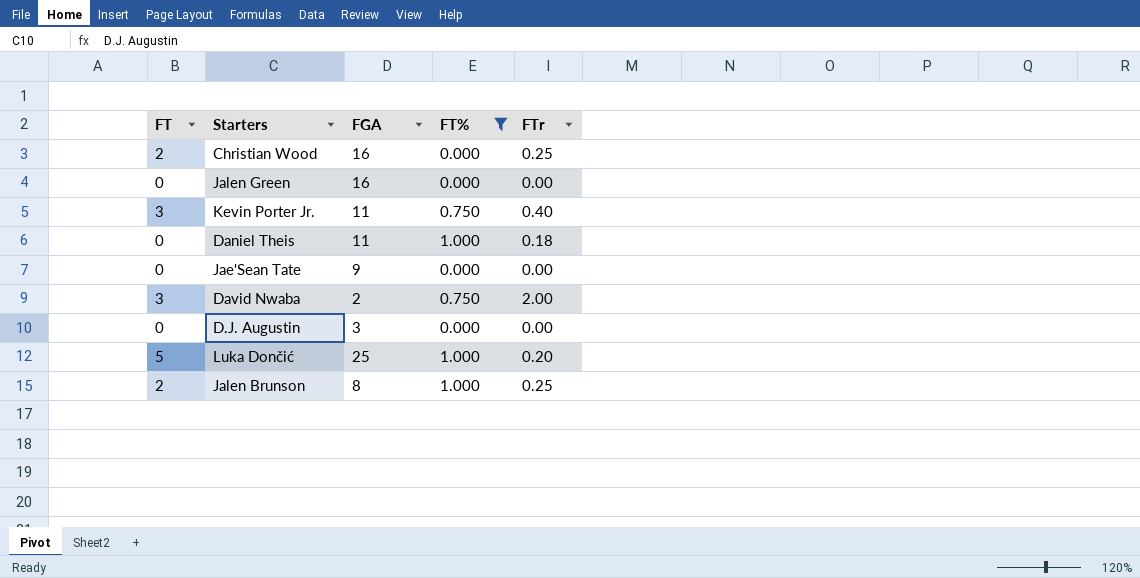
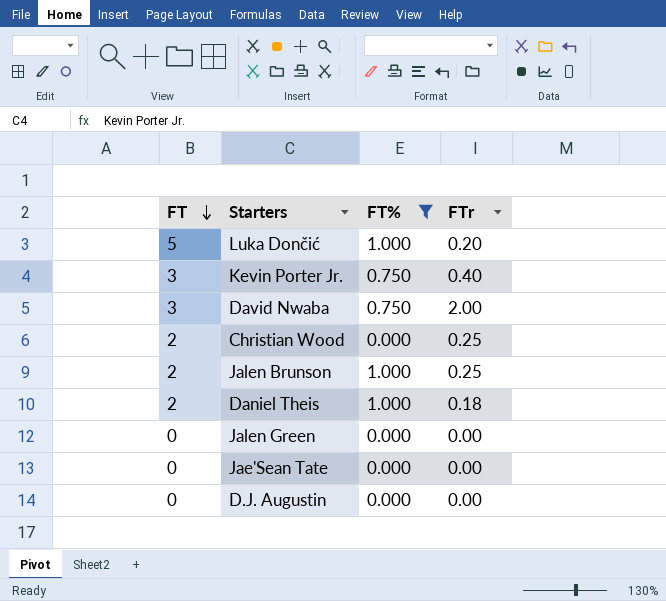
row order: none -> FT descending
column FGA | position: 3 -> none
Daniel Theis | FT: 0 -> 2

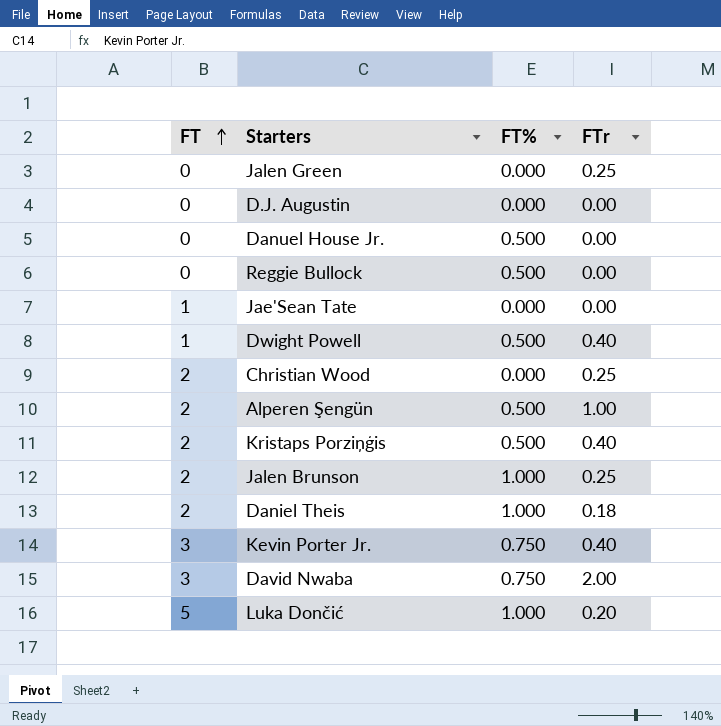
filter: FT% != 0.500 -> none
row order: FT descending -> FT ascending
Jalen Green | FTr: 0.00 -> 0.25
Jae'Sean Tate | FT: 0 -> 1

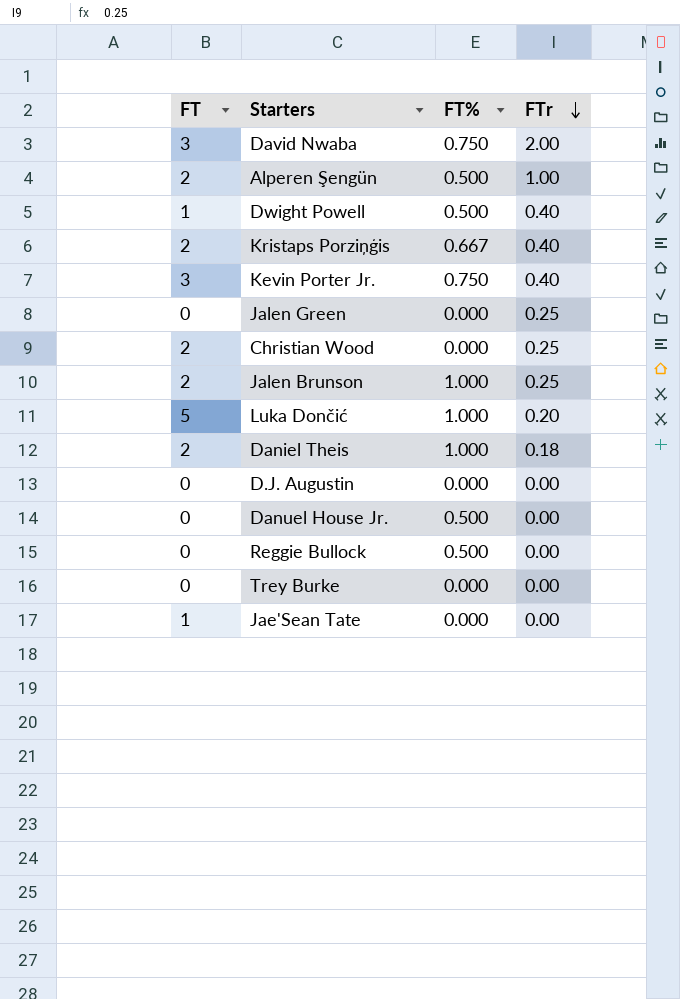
row order: FT ascending -> FTr descending
Kristaps Porziņģis | FT%: 0.500 -> 0.667
row Trey Burke: none -> 0 | 0.000 | 0.00

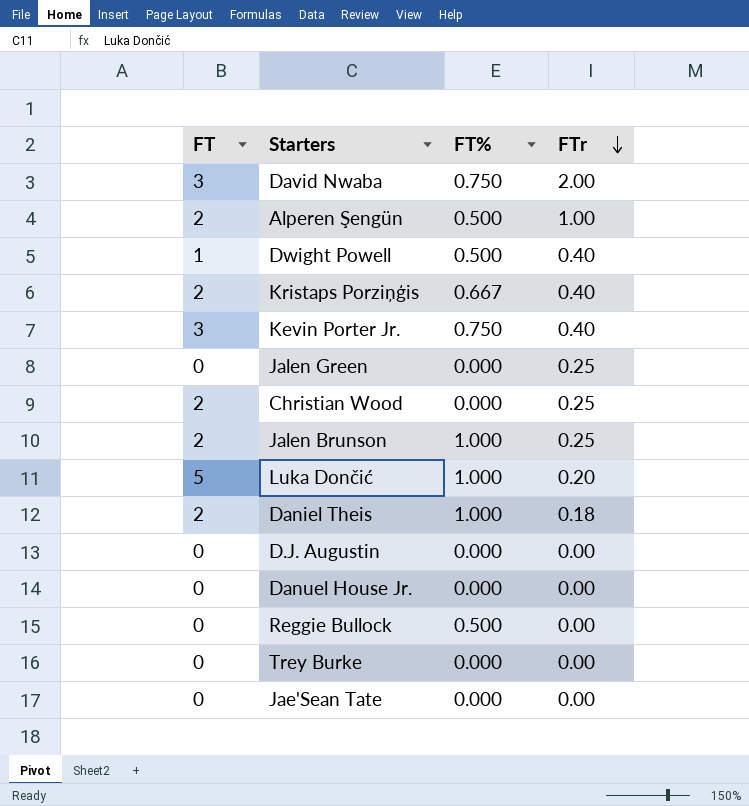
Danuel House Jr. | FT%: 0.500 -> 0.000
Jae'Sean Tate | FT: 1 -> 0

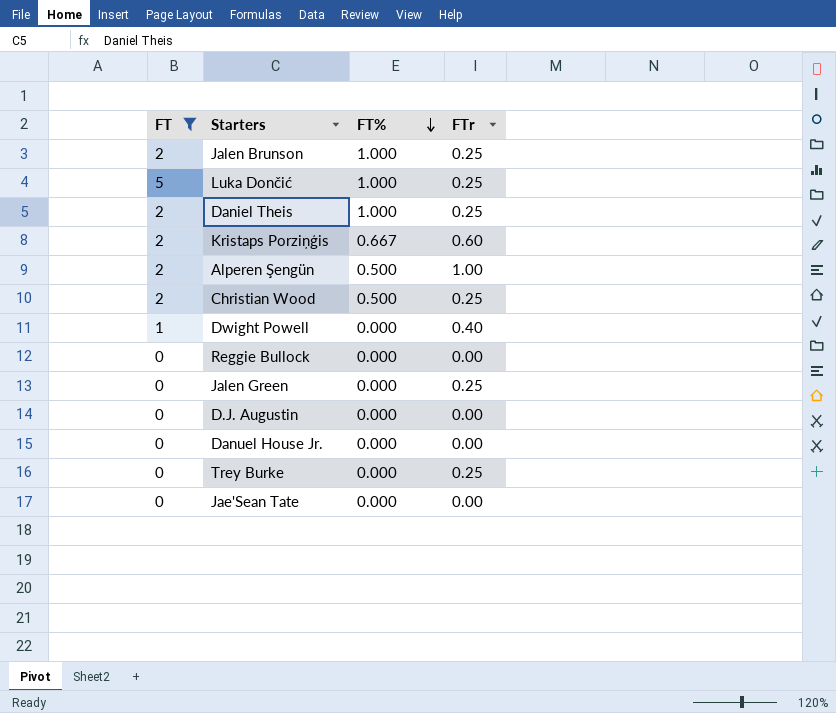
filter: none -> FT != 3
row order: FTr descending -> FT% descending
Luka Dončić | FTr: 0.20 -> 0.25
Daniel Theis | FTr: 0.18 -> 0.25
Kristaps Porziņģis | FTr: 0.40 -> 0.60
Christian Wood | FT%: 0.000 -> 0.500
Dwight Powell | FT%: 0.500 -> 0.000
Reggie Bullock | FT%: 0.500 -> 0.000
Trey Burke | FTr: 0.00 -> 0.25

